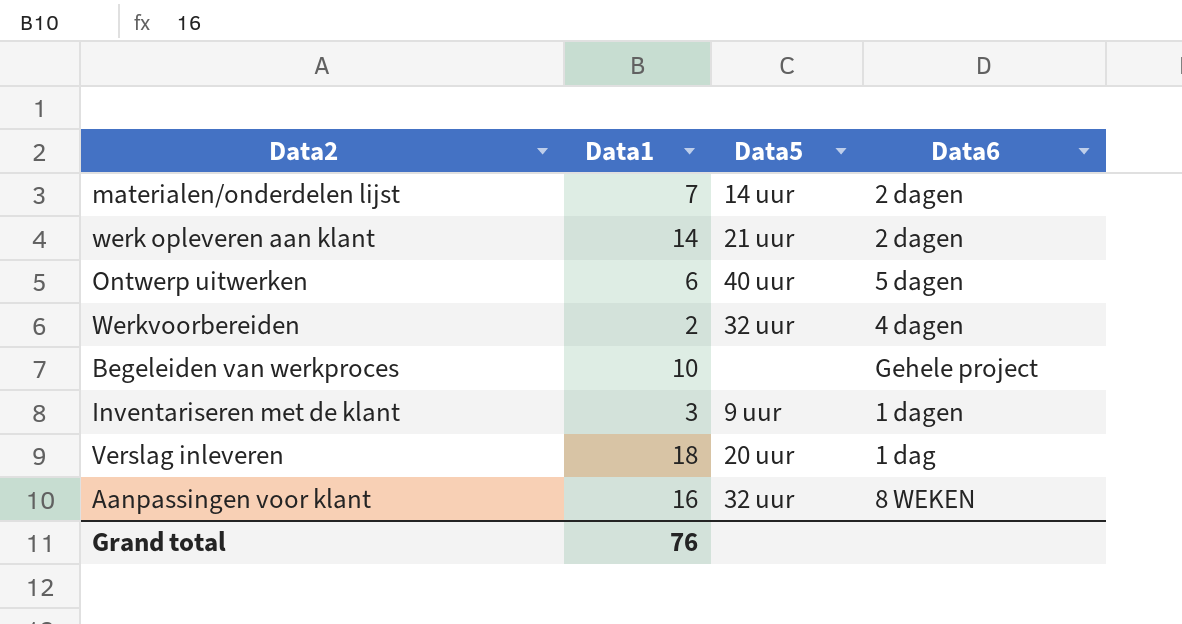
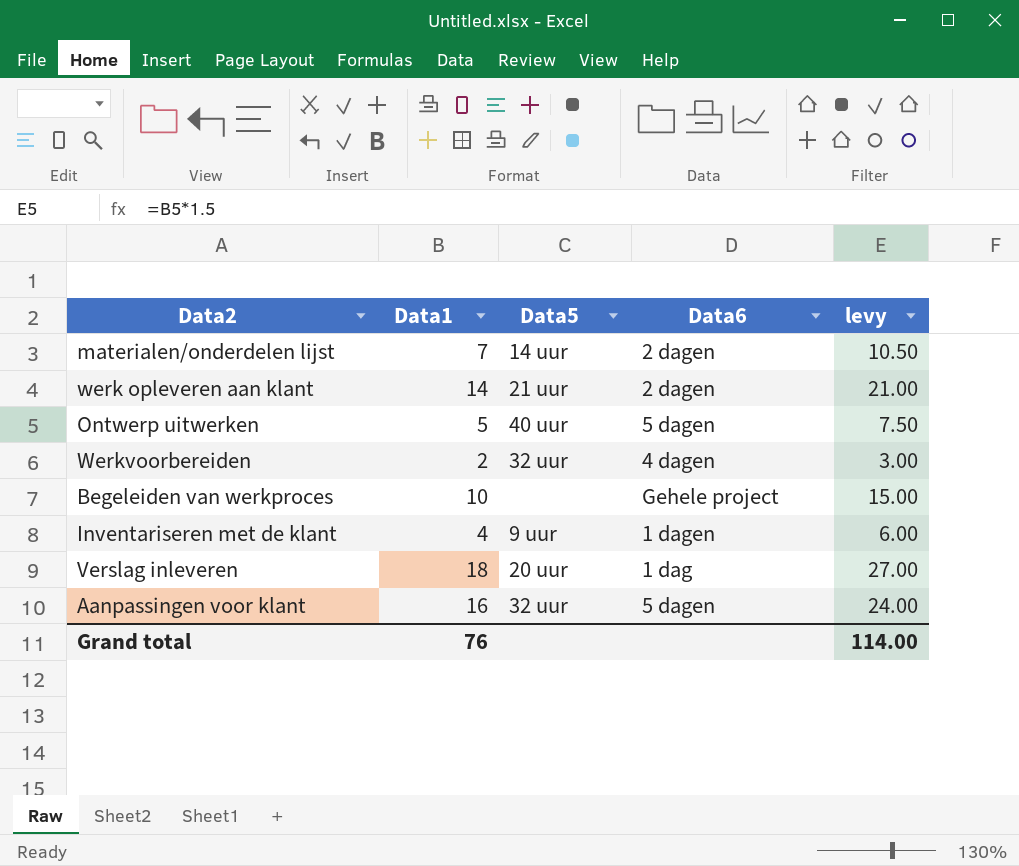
column levy | formula: none -> [Data1] * 1.5
Ontwerp uitwerken | Data1: 6 -> 5
Inventariseren met de klant | Data1: 3 -> 4
Aanpassingen voor klant | Data6: 8 WEKEN -> 5 dagen

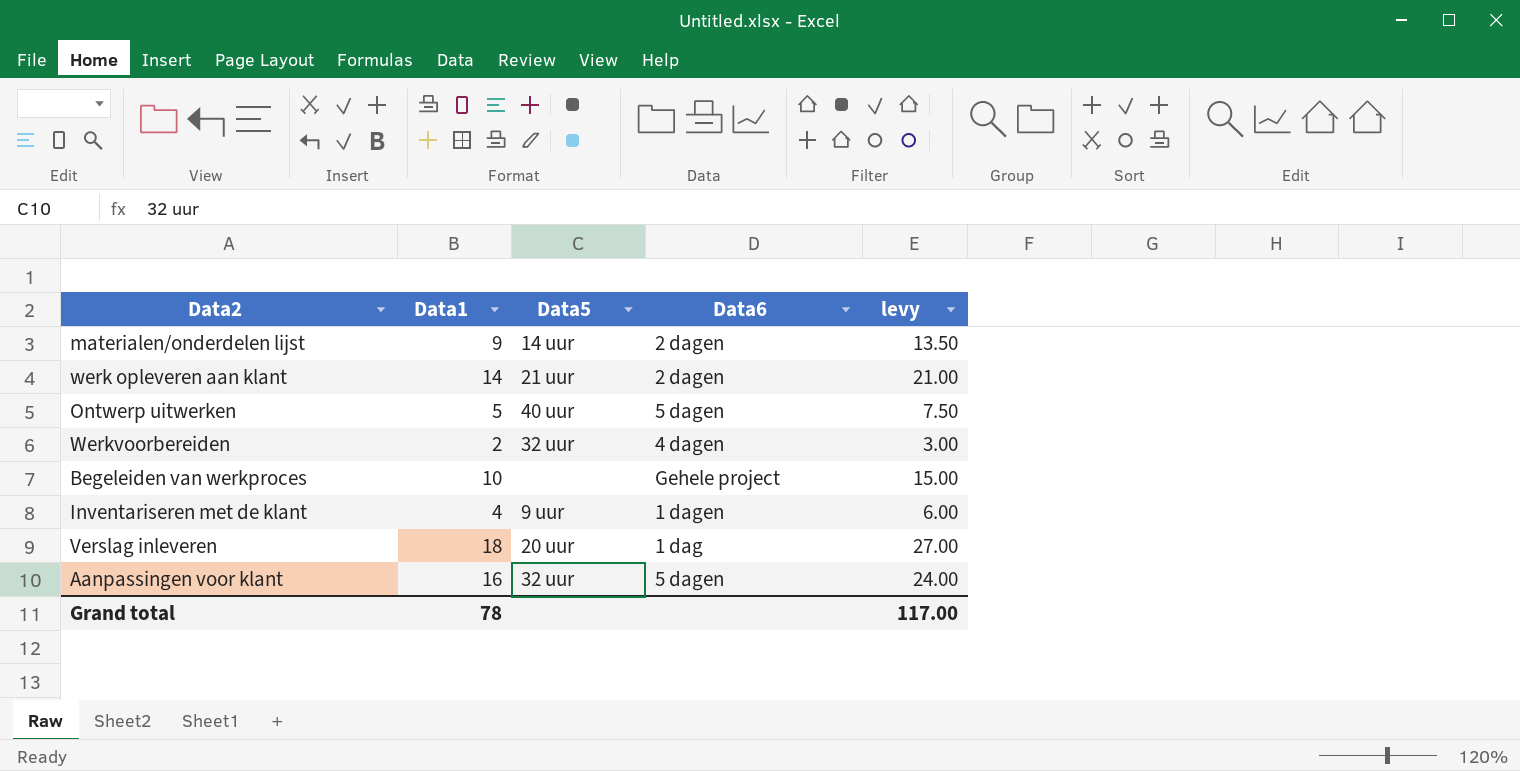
materialen/onderdelen lijst | Data1: 7 -> 9
materialen/onderdelen lijst | levy: 10.50 -> 13.50
Grand total | Data1: 76 -> 78
Grand total | levy: 114.00 -> 117.00

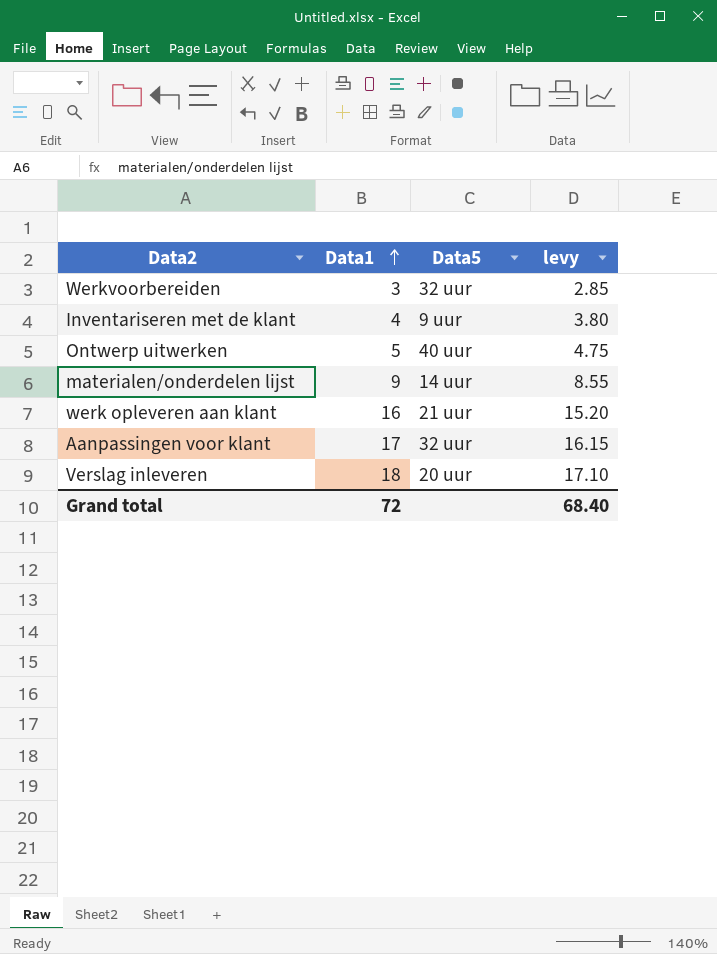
row order: none -> Data1 ascending
column Data6 | position: 4 -> none
column levy | formula: [Data1] * 1.5 -> [Data1] * 0.95
row Begeleiden van werkproces: 10 | none | Gehele project | 15.00 -> none
Werkvoorbereiden | Data1: 2 -> 3
werk opleveren aan klant | Data1: 14 -> 16
Aanpassingen voor klant | Data1: 16 -> 17
Grand total | Data1: 78 -> 72
Grand total | levy: 117.00 -> 68.40

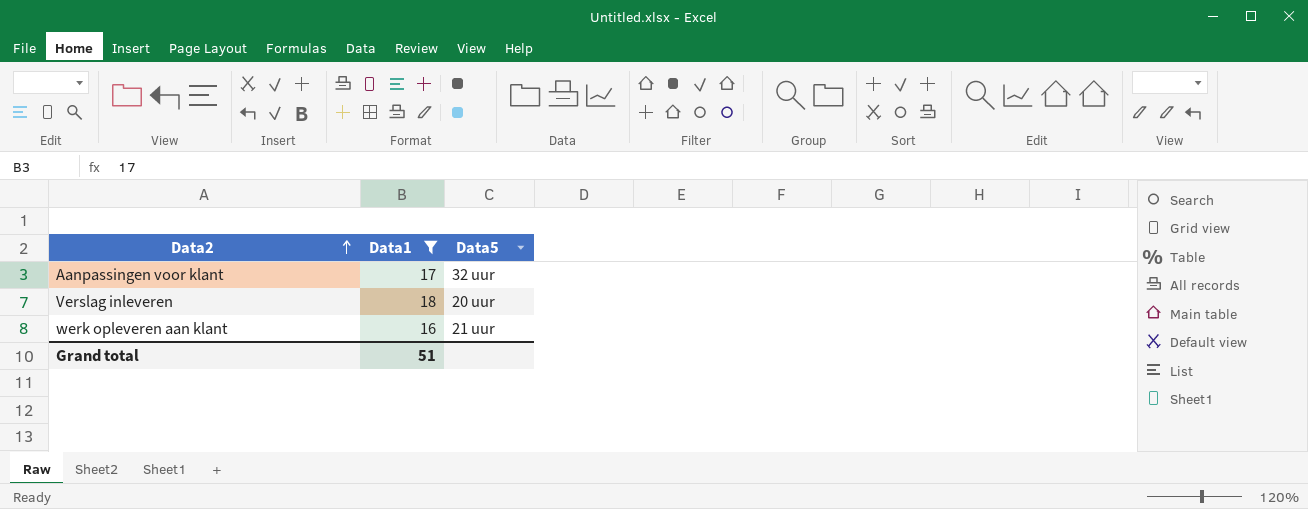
filter: none -> Data1 >= 16
row order: Data1 ascending -> Data2 ascending
column levy | formula: [Data1] * 0.95 -> none
Grand total | Data1: 72 -> 51

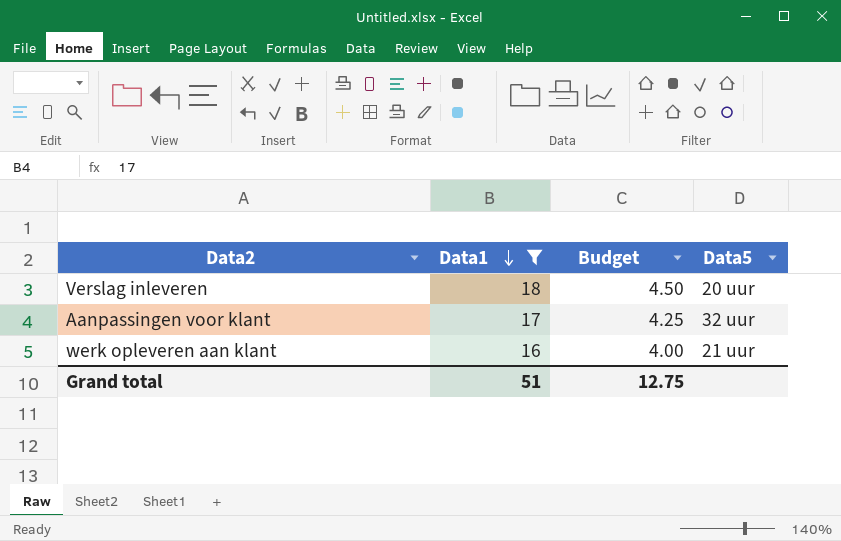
row order: Data2 ascending -> Data1 descending
column Budget | formula: none -> [Data1] * 0.25

